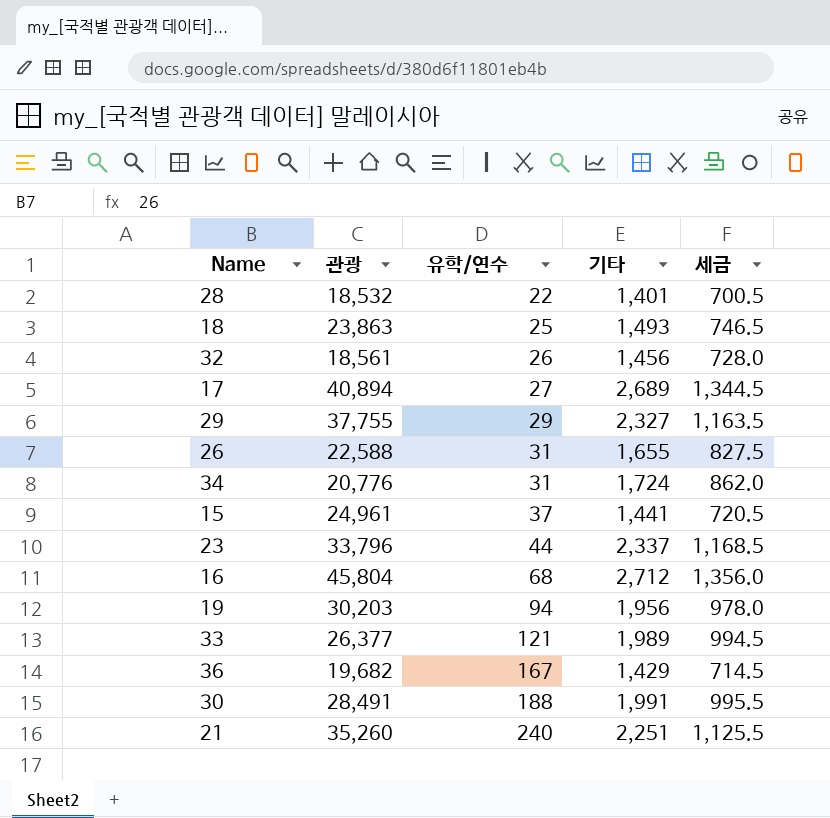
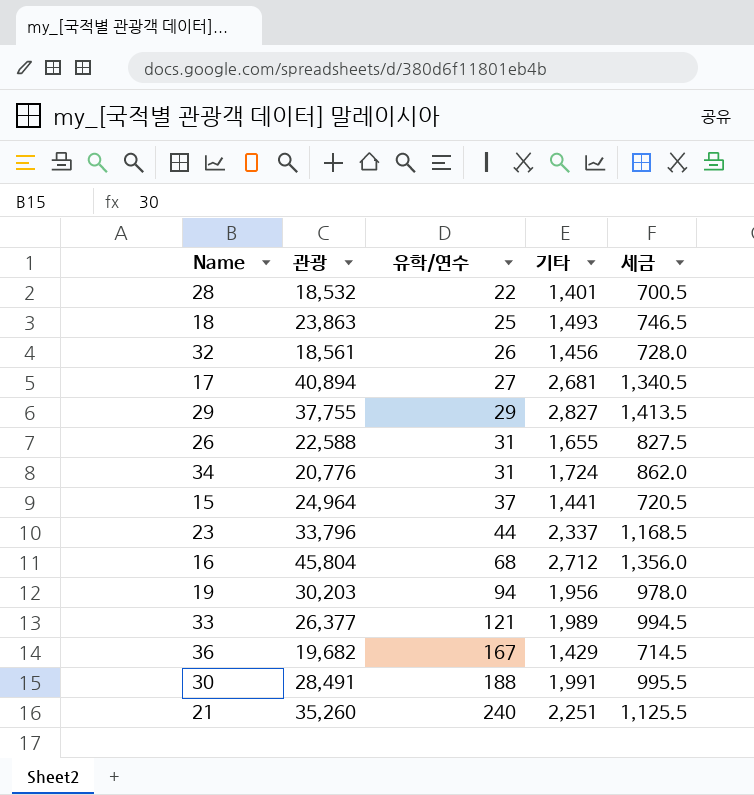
17 | 기타: 2,689 -> 2,681
17 | 세금: 1,344.5 -> 1,340.5
29 | 기타: 2,327 -> 2,827
29 | 세금: 1,163.5 -> 1,413.5
15 | 관광: 24,961 -> 24,964

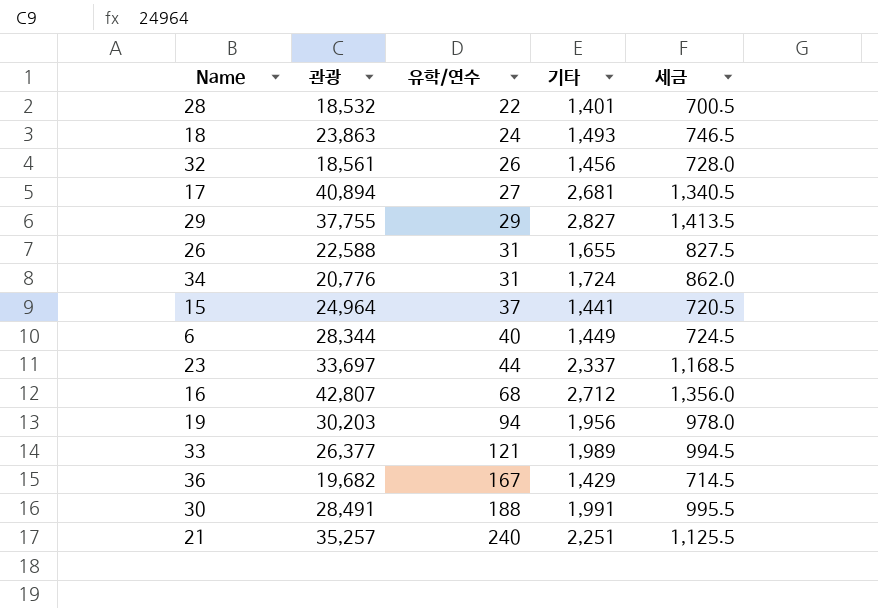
18 | 유학/연수: 25 -> 24
row 6: none -> 28,344 | 40 | 1,449 | 724.5
23 | 관광: 33,796 -> 33,697
16 | 관광: 45,804 -> 42,807
21 | 관광: 35,260 -> 35,257

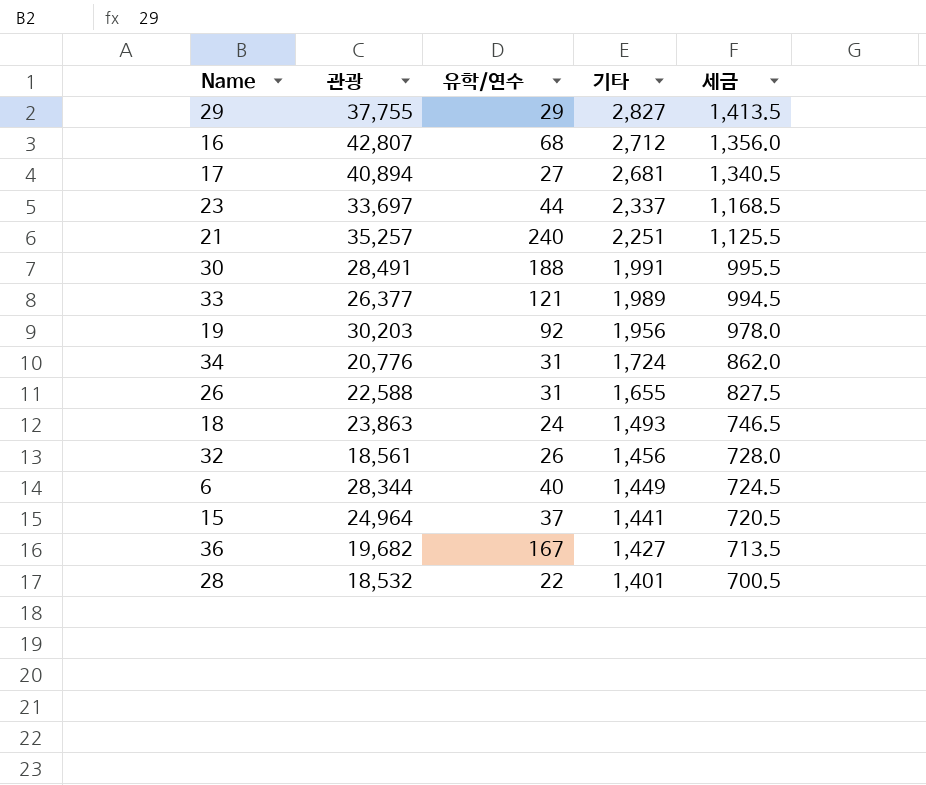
row order: 유학/연수 ascending -> 기타 descending
19 | 유학/연수: 94 -> 92
36 | 기타: 1,429 -> 1,427
36 | 세금: 714.5 -> 713.5

